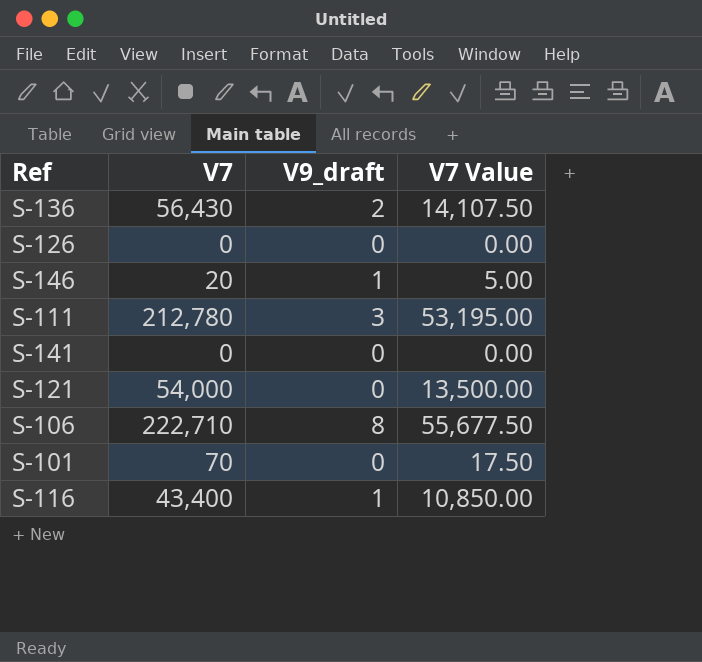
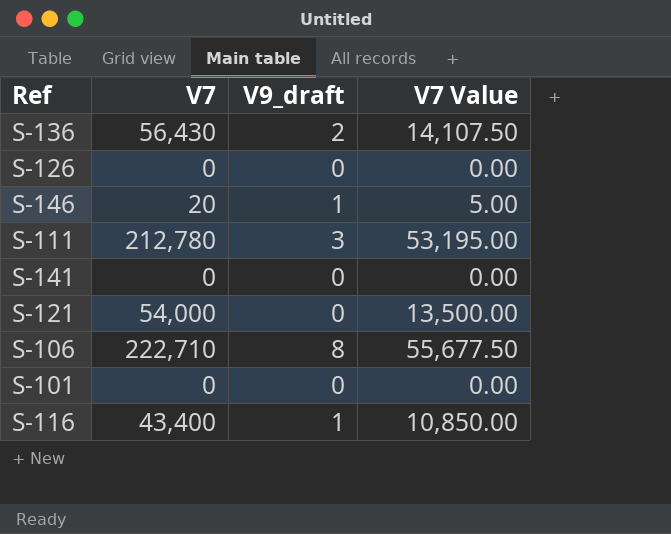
S-101 | V7: 70 -> 0
S-101 | V7 Value: 17.50 -> 0.00

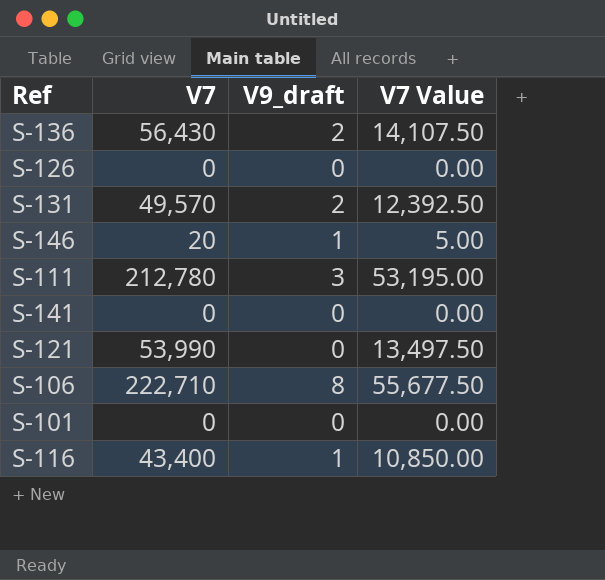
row S-131: none -> 49,570 | 2 | 12,392.50
S-121 | V7: 54,000 -> 53,990
S-121 | V7 Value: 13,500.00 -> 13,497.50

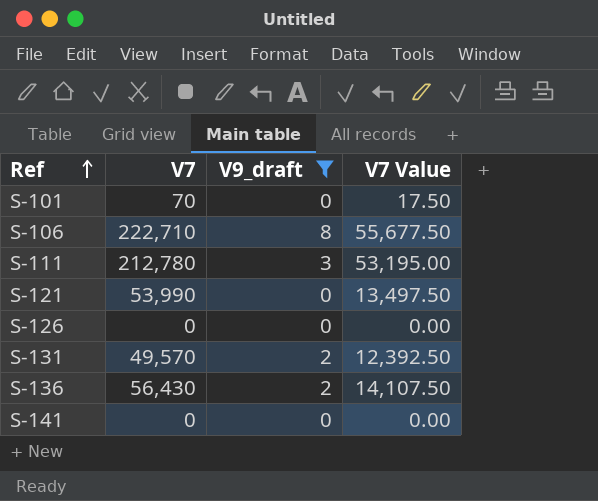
filter: none -> V9_draft != 1
row order: none -> Ref ascending
S-101 | V7: 0 -> 70
S-101 | V7 Value: 0.00 -> 17.50

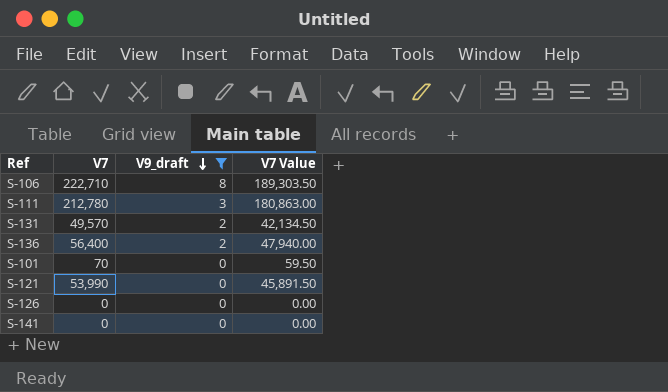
row order: Ref ascending -> V9_draft descending
column V7 Value | formula: [V7] * 0.25 -> [V7] * 0.85
S-136 | V7: 56,430 -> 56,400

